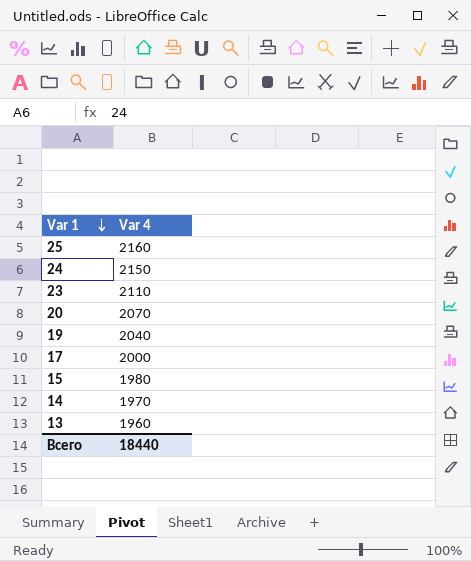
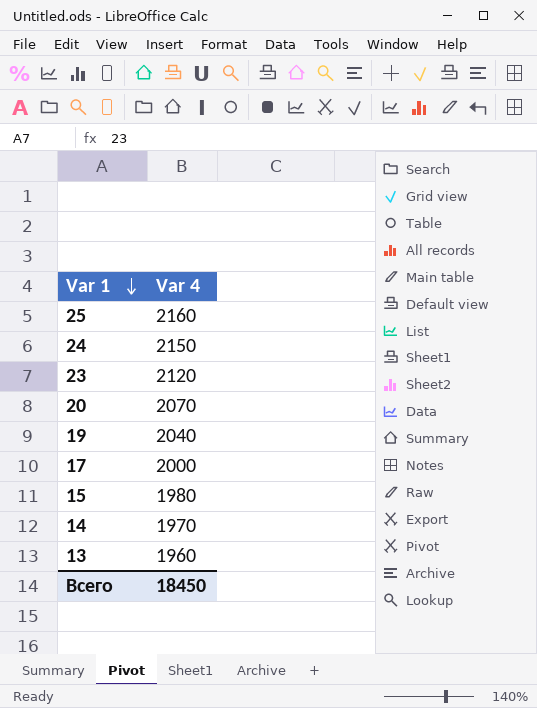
23 | Var 4: 2110 -> 2120
Всего | Var 4: 18440 -> 18450

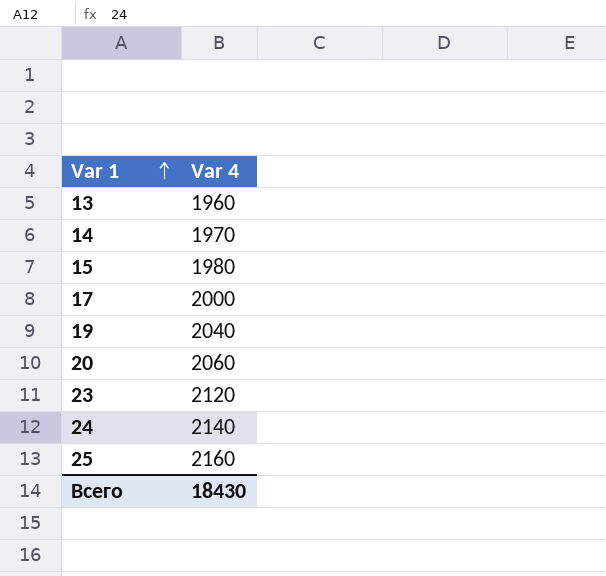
row order: Var 1 descending -> Var 1 ascending
20 | Var 4: 2070 -> 2060
24 | Var 4: 2150 -> 2140
Всего | Var 4: 18450 -> 18430

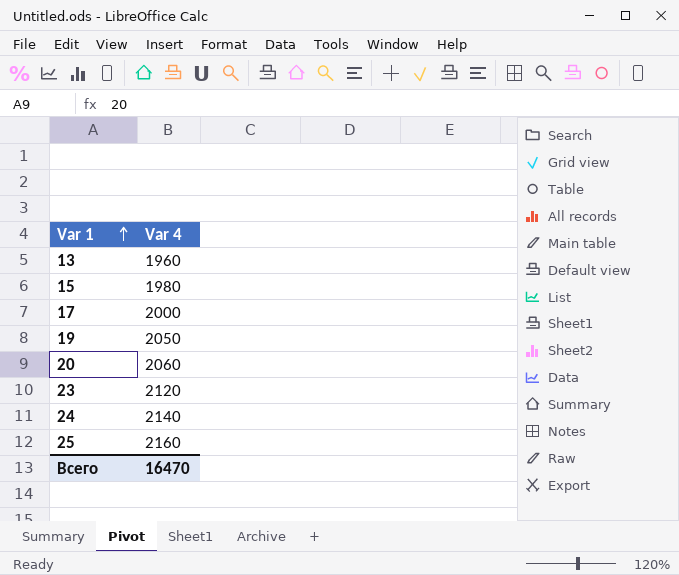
row 14: 1970 -> none
19 | Var 4: 2040 -> 2050
Всего | Var 4: 18430 -> 16470

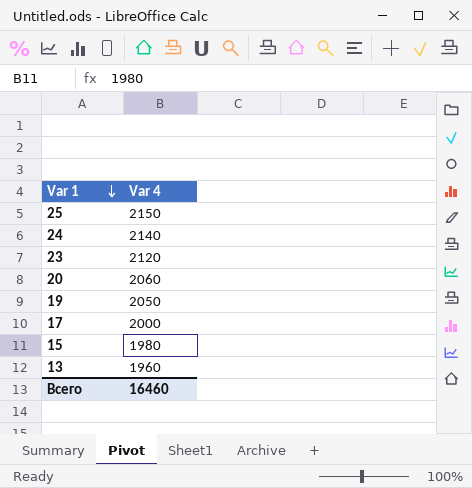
row order: Var 1 ascending -> Var 1 descending
25 | Var 4: 2160 -> 2150
Всего | Var 4: 16470 -> 16460

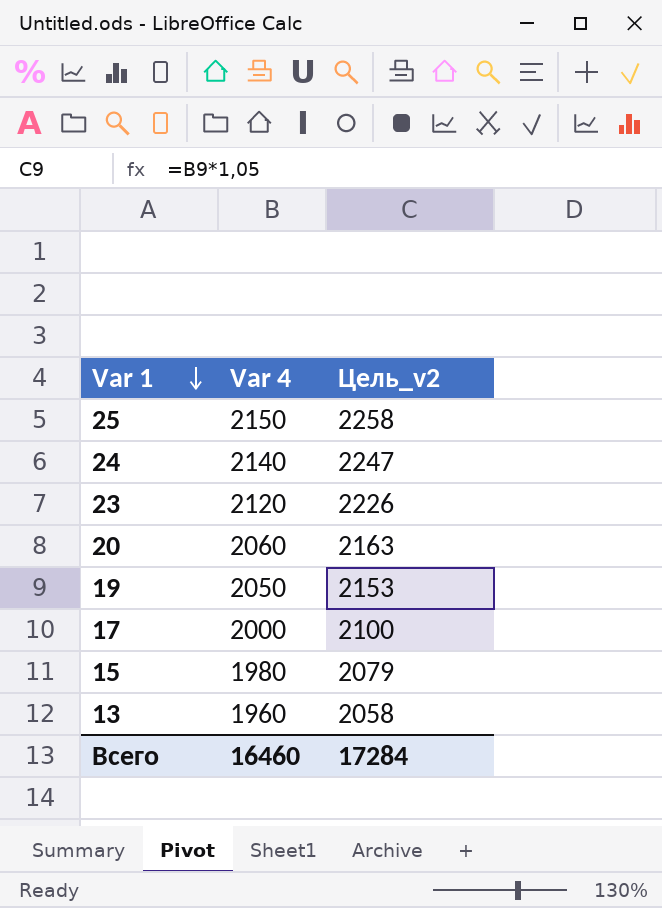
column Цель_v2 | formula: none -> [Var 4] * 1,05

